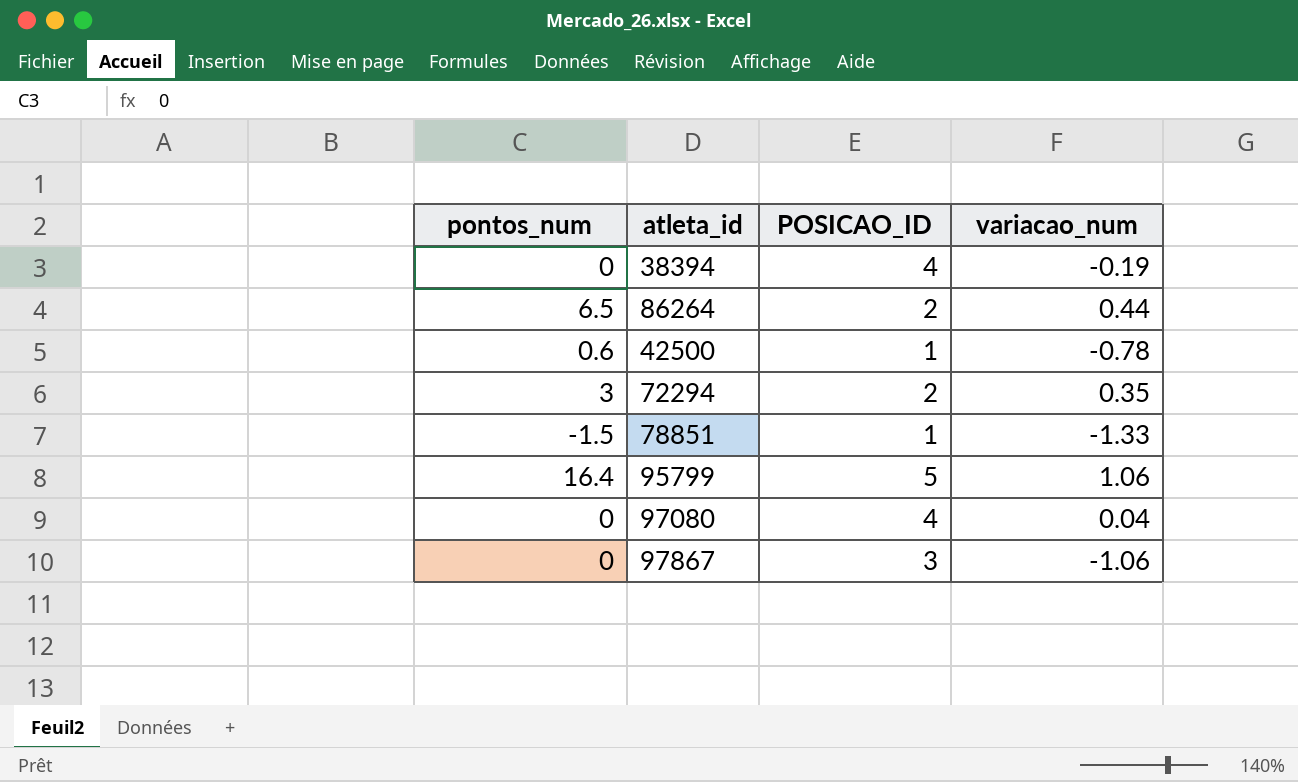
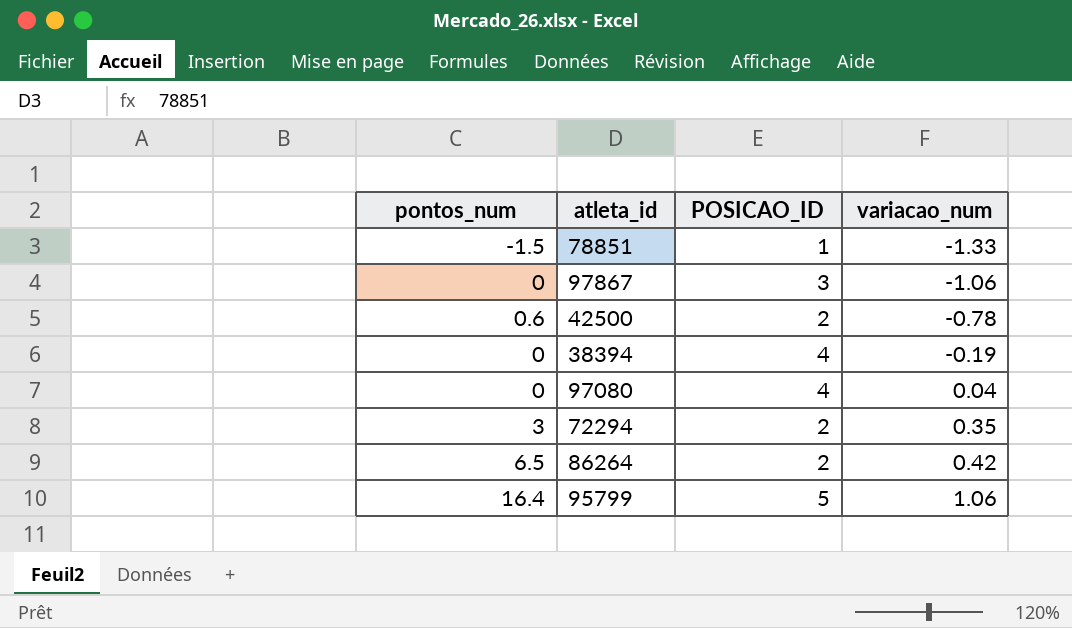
row order: none -> variacao_num ascending
42500 | POSICAO_ID: 1 -> 2
86264 | variacao_num: 0.44 -> 0.42

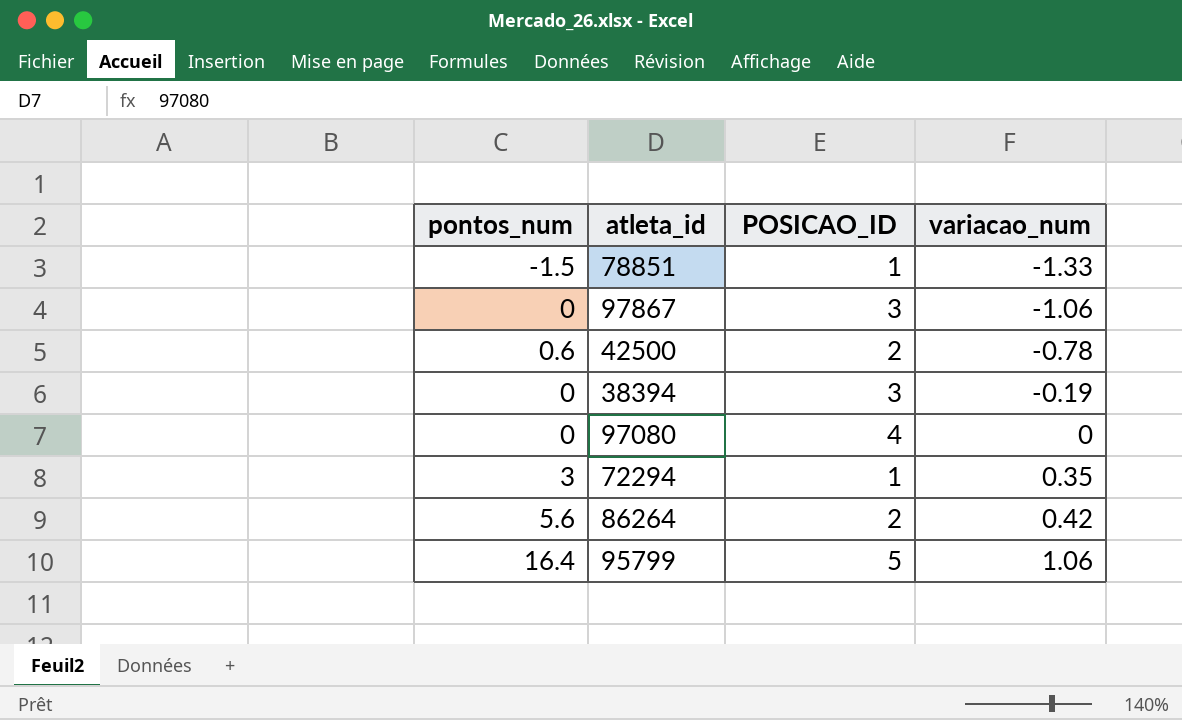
38394 | POSICAO_ID: 4 -> 3
97080 | variacao_num: 0.04 -> 0
72294 | POSICAO_ID: 2 -> 1
86264 | pontos_num: 6.5 -> 5.6

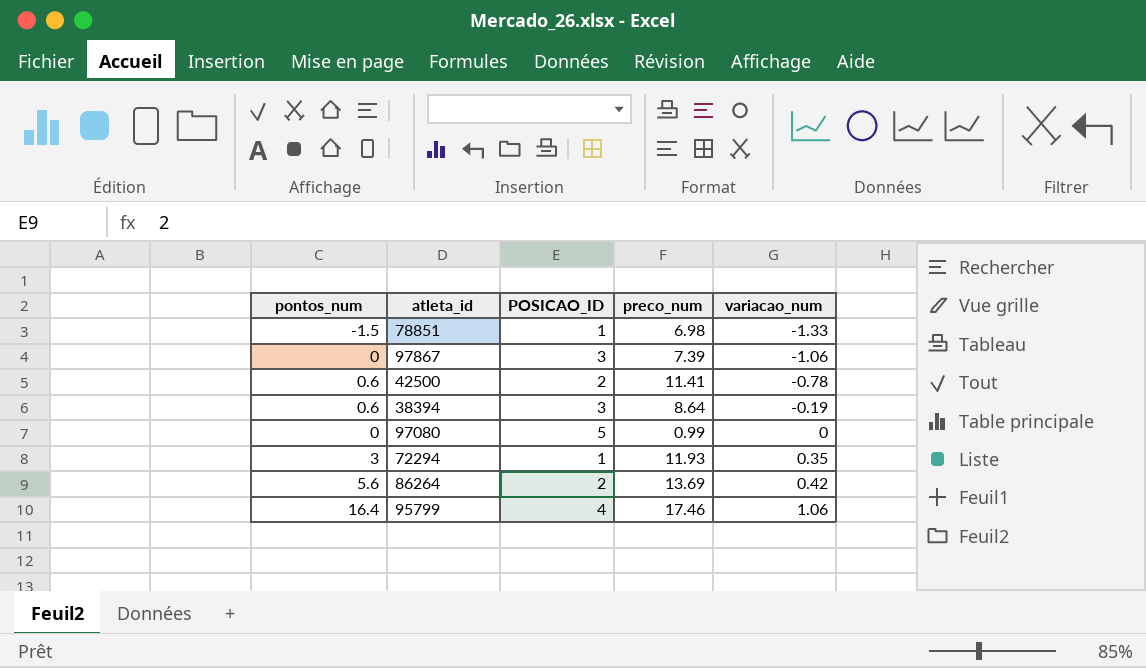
column preco_num | position: none -> 4
38394 | pontos_num: 0 -> 0.6
97080 | POSICAO_ID: 4 -> 5
95799 | POSICAO_ID: 5 -> 4

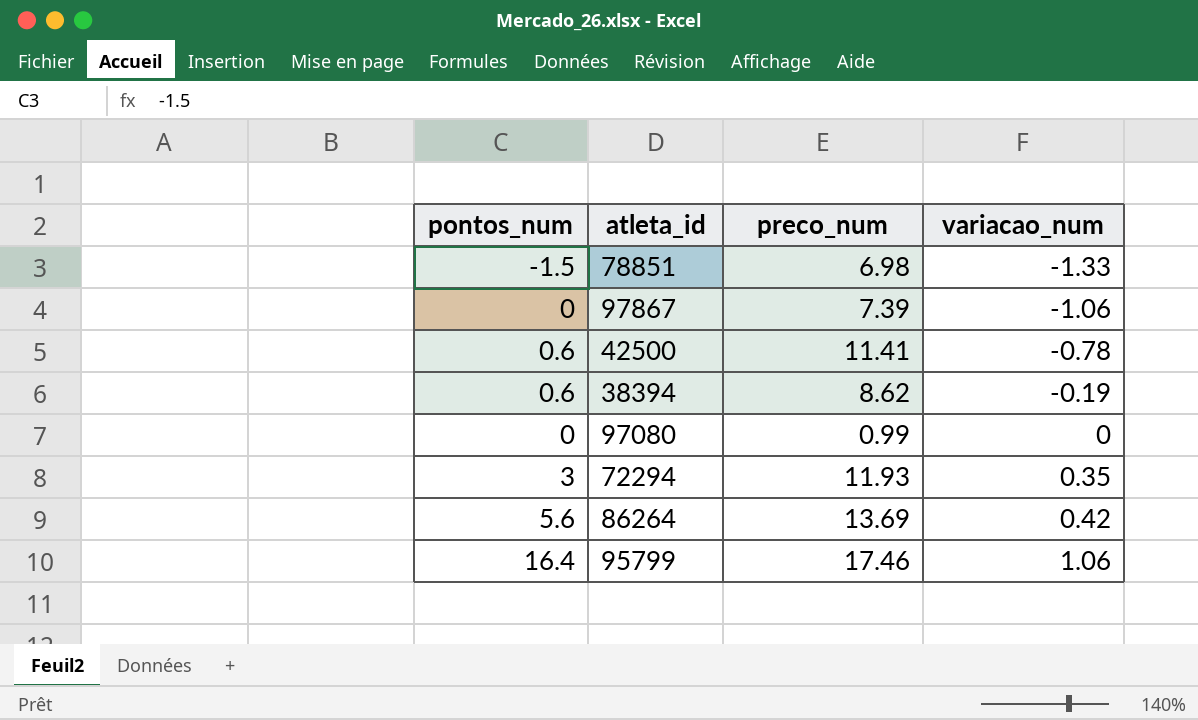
column POSICAO_ID | position: 3 -> none
38394 | preco_num: 8.64 -> 8.62

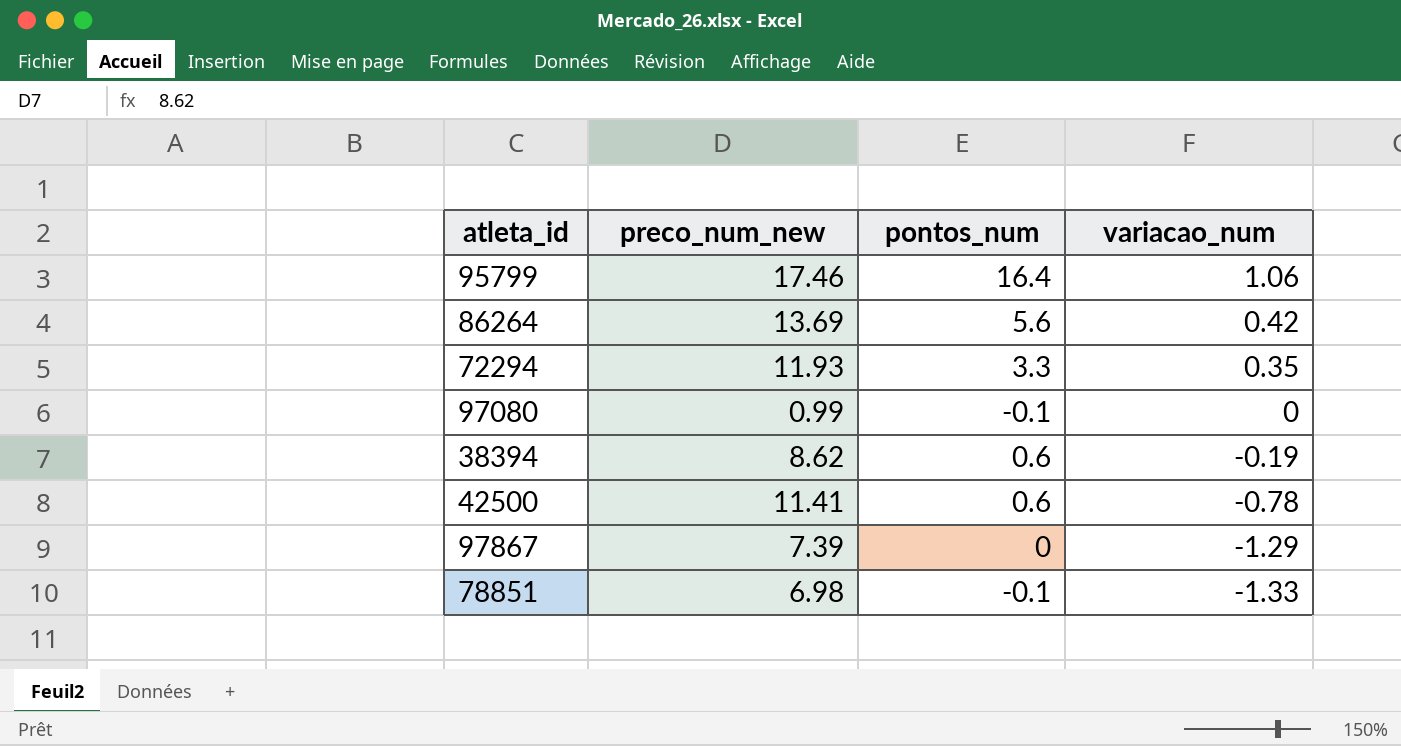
row order: variacao_num ascending -> variacao_num descending
column name: preco_num -> preco_num_new
column pontos_num | position: 1 -> 3
72294 | pontos_num: 3 -> 3.3
97080 | pontos_num: 0 -> -0.1
97867 | variacao_num: -1.06 -> -1.29
78851 | pontos_num: -1.5 -> -0.1

